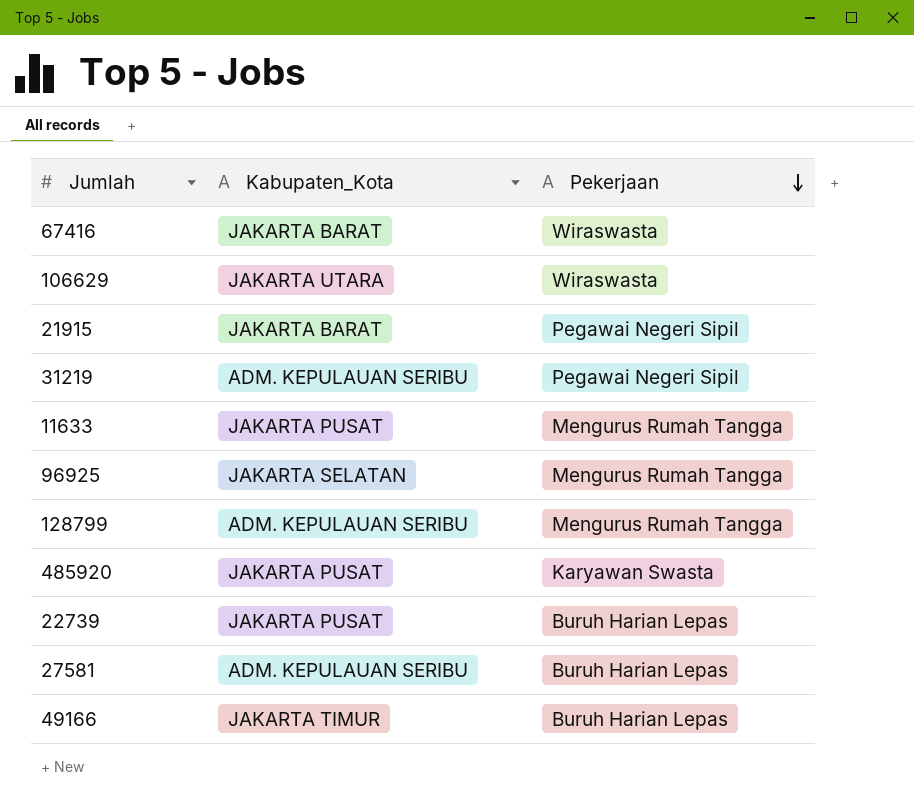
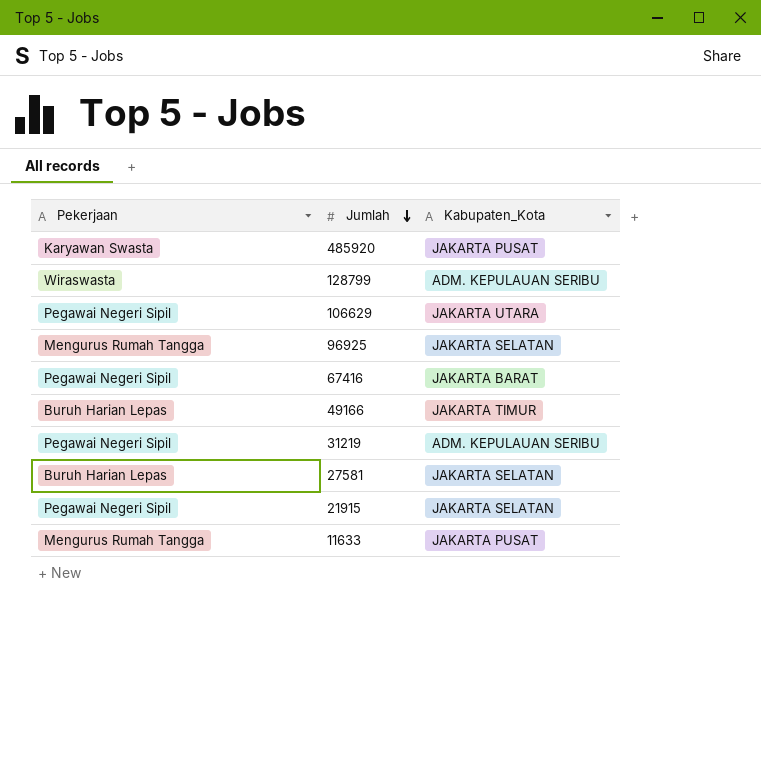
row order: Pekerjaan descending -> Jumlah descending
column Pekerjaan | position: 3 -> 1
row 22739: JAKARTA PUSAT | Buruh Harian Lepas -> none
128799 | Pekerjaan: Mengurus Rumah Tangga -> Wiraswasta
106629 | Pekerjaan: Wiraswasta -> Pegawai Negeri Sipil
67416 | Pekerjaan: Wiraswasta -> Pegawai Negeri Sipil
27581 | Kabupaten_Kota: ADM. KEPULAUAN SERIBU -> JAKARTA SELATAN
21915 | Kabupaten_Kota: JAKARTA BARAT -> JAKARTA SELATAN

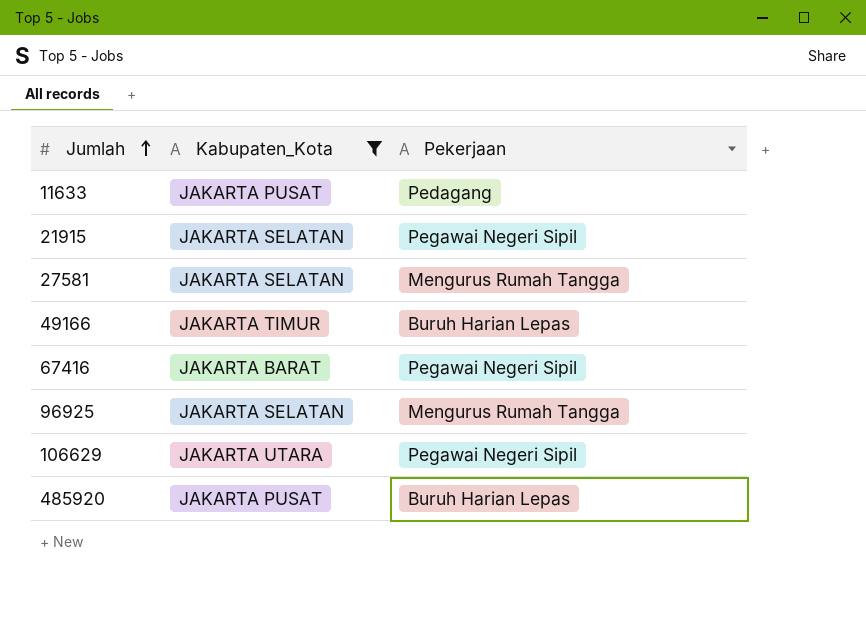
filter: none -> Kabupaten_Kota != ADM. KEPULAUAN SERIBU
row order: Jumlah descending -> Jumlah ascending
column Pekerjaan | position: 1 -> 3
11633 | Pekerjaan: Mengurus Rumah Tangga -> Pedagang
27581 | Pekerjaan: Buruh Harian Lepas -> Mengurus Rumah Tangga
485920 | Pekerjaan: Karyawan Swasta -> Buruh Harian Lepas

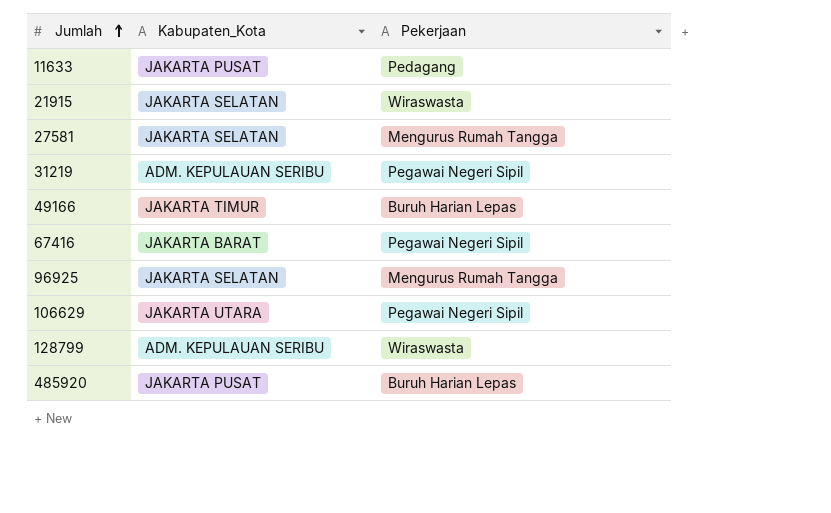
filter: Kabupaten_Kota != ADM. KEPULAUAN SERIBU -> none
21915 | Pekerjaan: Pegawai Negeri Sipil -> Wiraswasta

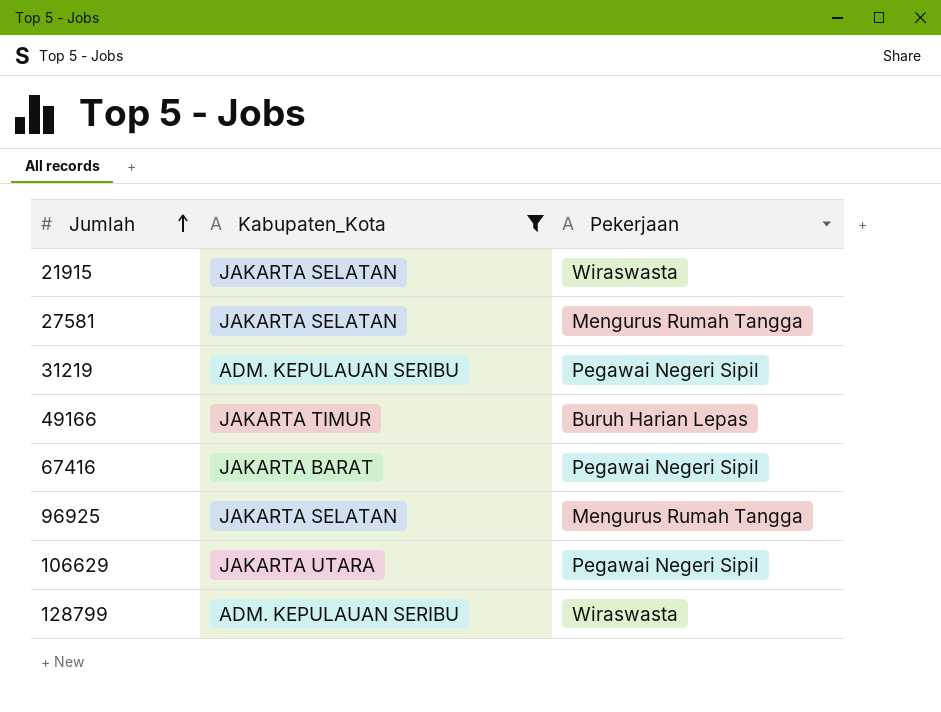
filter: none -> Kabupaten_Kota != JAKARTA PUSAT

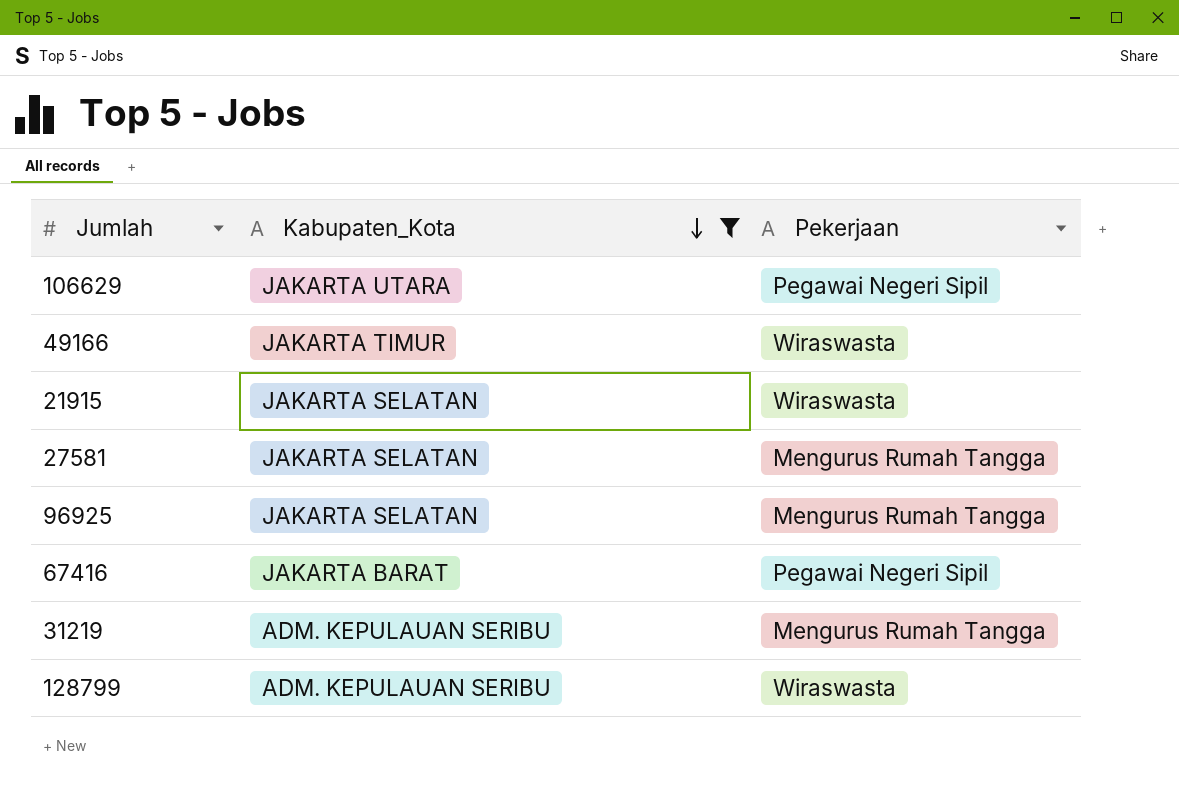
row order: Jumlah ascending -> Kabupaten_Kota descending
49166 | Pekerjaan: Buruh Harian Lepas -> Wiraswasta
31219 | Pekerjaan: Pegawai Negeri Sipil -> Mengurus Rumah Tangga

